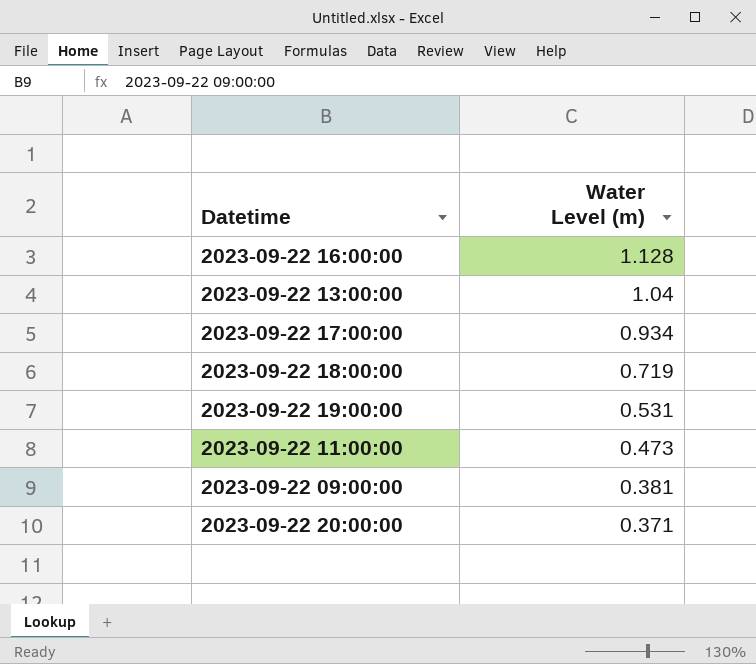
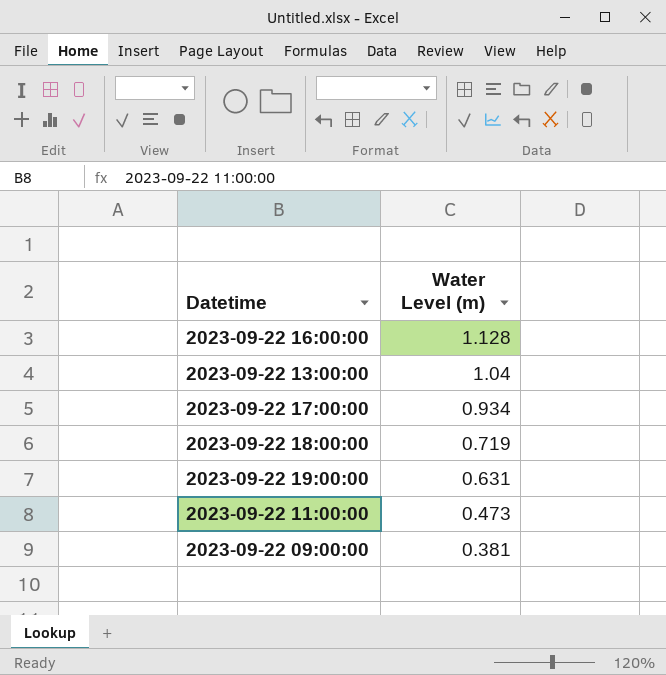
row 2023-09-22 20:00:00: 0.371 -> none
2023-09-22 19:00:00 | Water Level (m): 0.531 -> 0.631

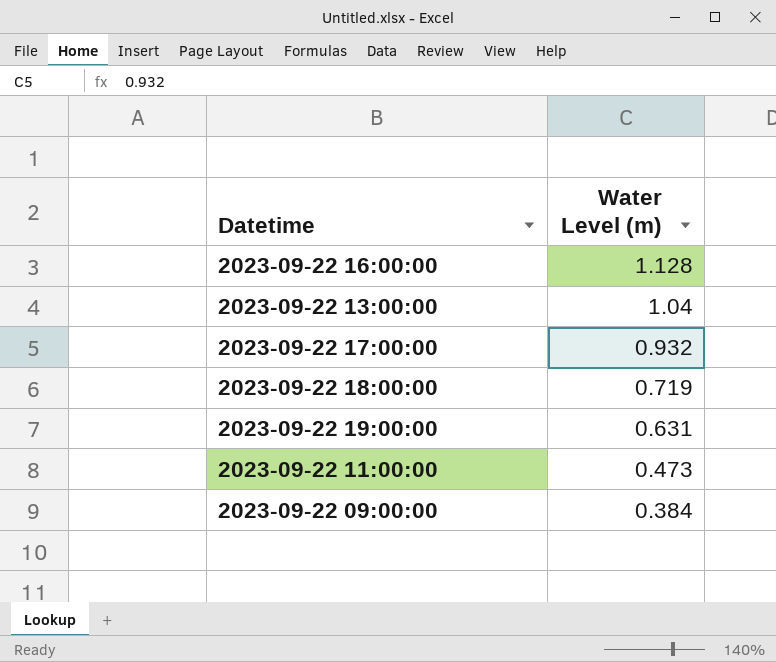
2023-09-22 17:00:00 | Water Level (m): 0.934 -> 0.932
2023-09-22 09:00:00 | Water Level (m): 0.381 -> 0.384

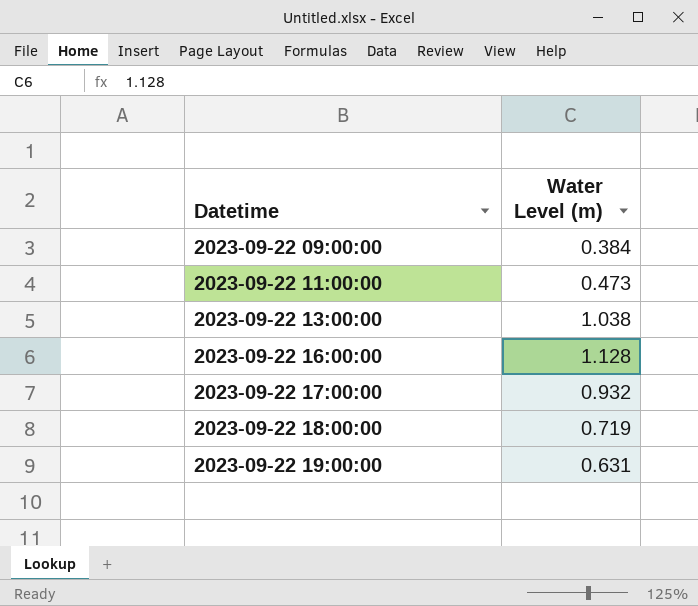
row order: Water Level (m) descending -> Datetime ascending
2023-09-22 13:00:00 | Water Level (m): 1.04 -> 1.038

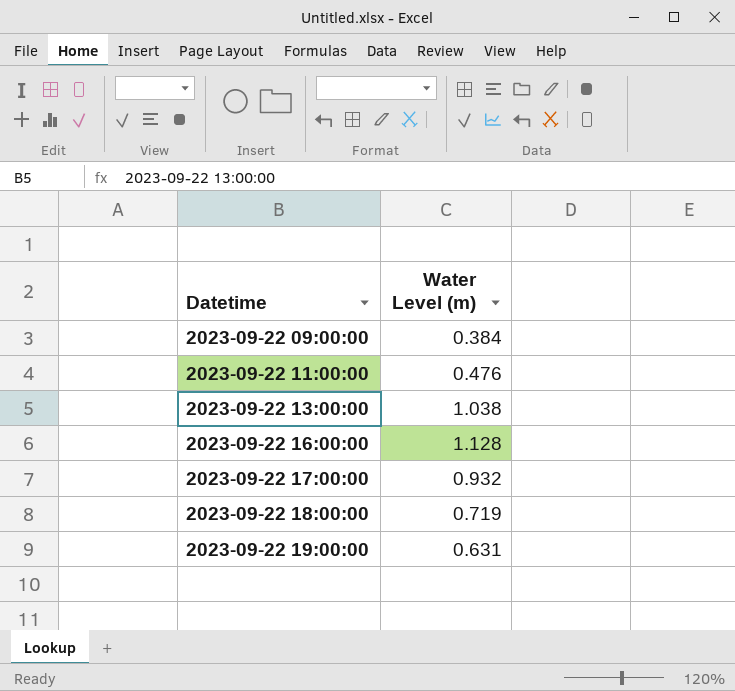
2023-09-22 11:00:00 | Water Level (m): 0.473 -> 0.476

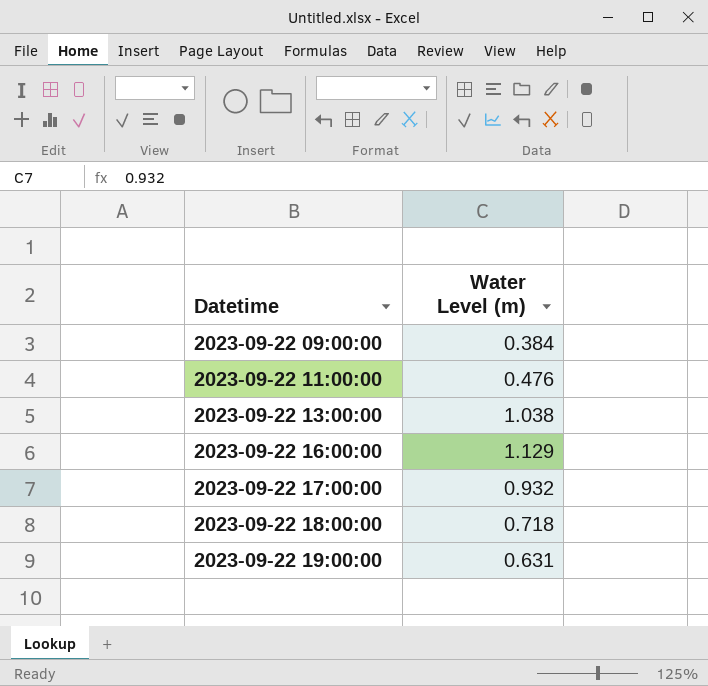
2023-09-22 16:00:00 | Water Level (m): 1.128 -> 1.129
2023-09-22 18:00:00 | Water Level (m): 0.719 -> 0.718

